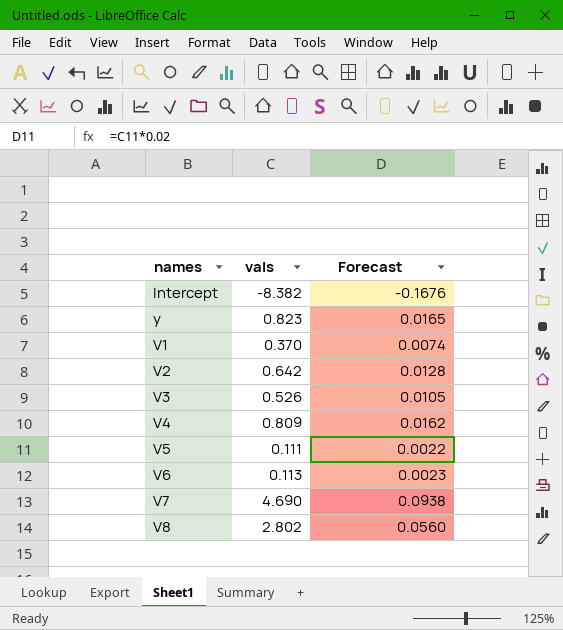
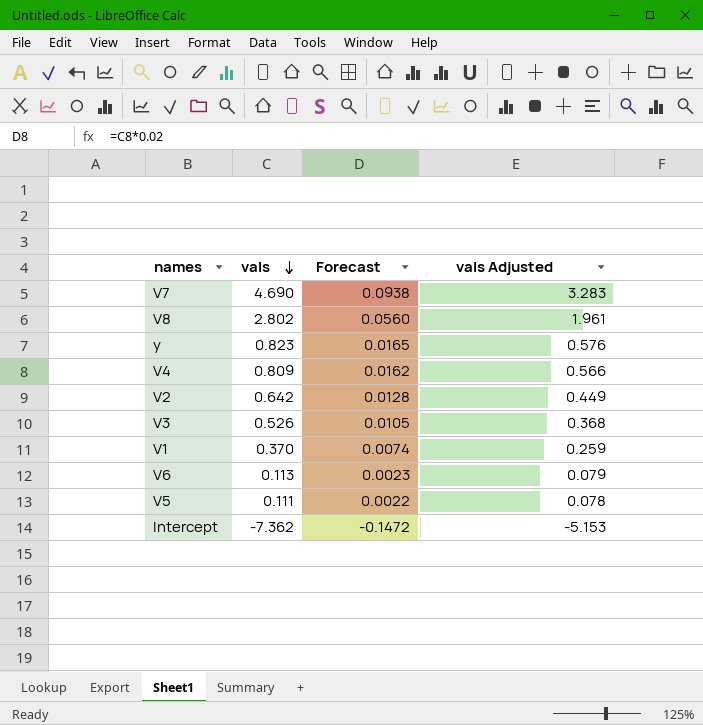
row order: none -> vals descending
column vals Adjusted | formula: none -> [vals] * 0.7
Intercept | vals: -8.382 -> -7.362
Intercept | Forecast: -0.1676 -> -0.1472

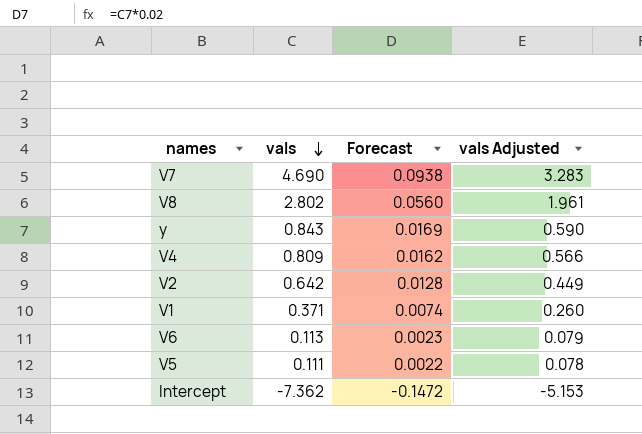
row V3: 0.526 | 0.0105 | 0.368 -> none
y | vals: 0.823 -> 0.843
y | Forecast: 0.0165 -> 0.0169
y | vals Adjusted: 0.576 -> 0.590
V1 | vals: 0.370 -> 0.371
V1 | vals Adjusted: 0.259 -> 0.260

